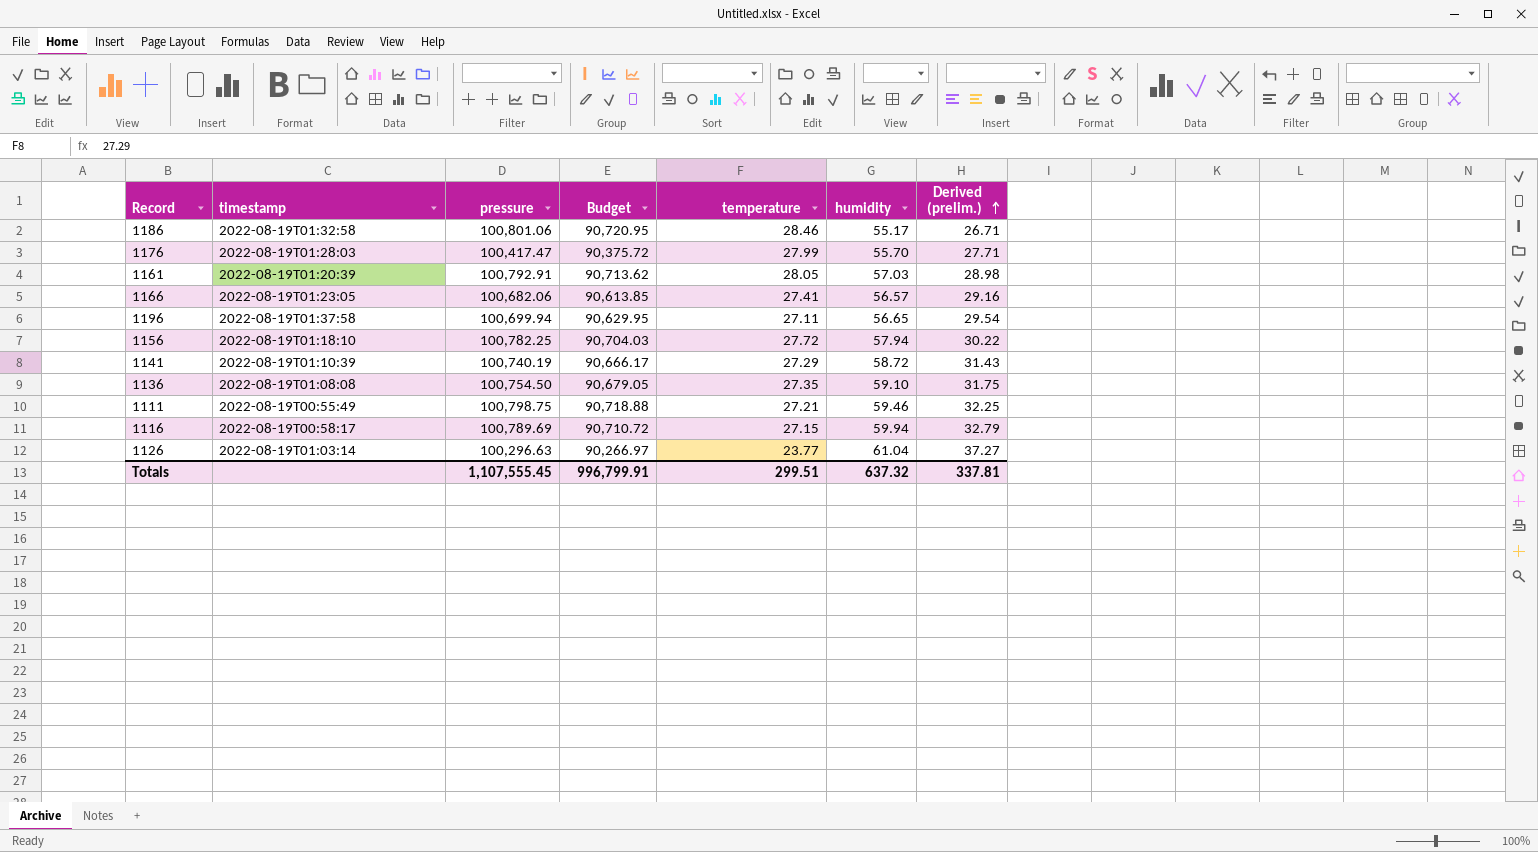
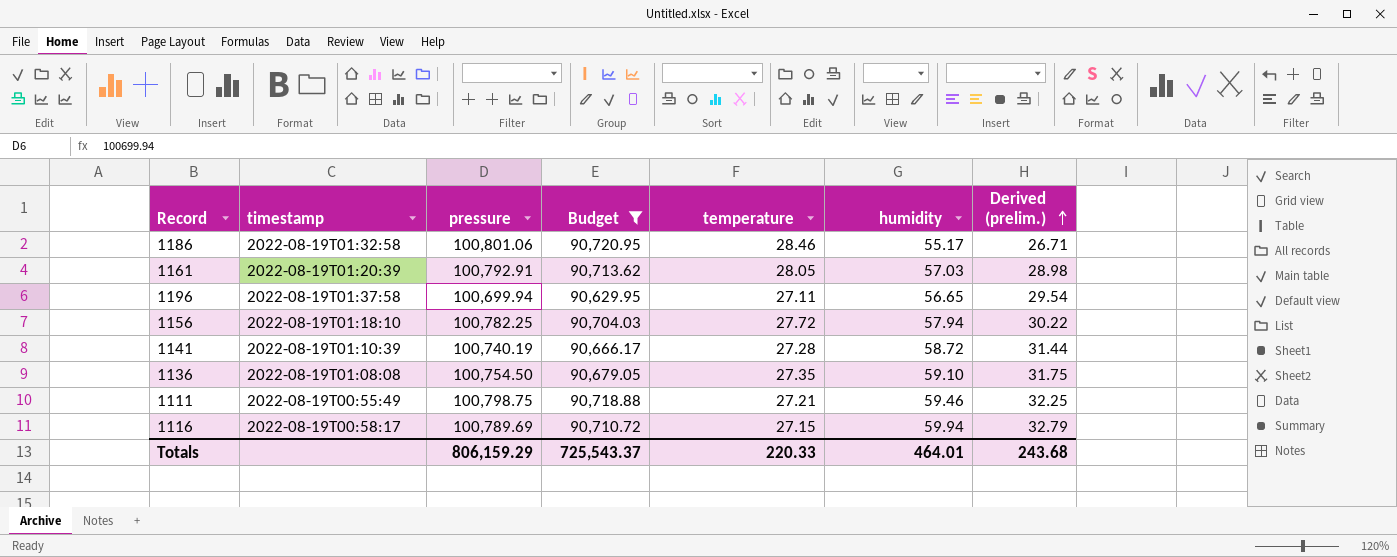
filter: none -> Budget >= 90,629.95
1141 | temperature: 27.29 -> 27.28
1141 | Derived (prelim.): 31.43 -> 31.44
Totals | pressure: 1,107,555.45 -> 806,159.29
Totals | Budget: 996,799.91 -> 725,543.37
Totals | temperature: 299.51 -> 220.33
Totals | humidity: 637.32 -> 464.01
Totals | Derived (prelim.): 337.81 -> 243.68

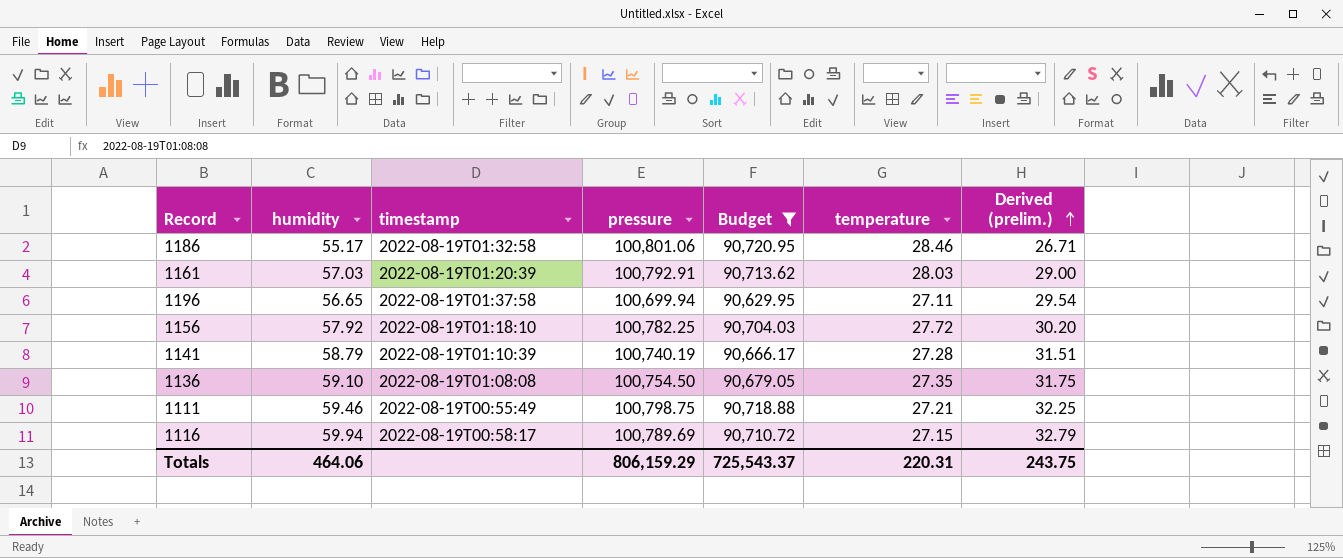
column humidity | position: 6 -> 2
1161 | temperature: 28.05 -> 28.03
1161 | Derived (prelim.): 28.98 -> 29.00
1156 | humidity: 57.94 -> 57.92
1156 | Derived (prelim.): 30.22 -> 30.20
1141 | humidity: 58.72 -> 58.79
1141 | Derived (prelim.): 31.44 -> 31.51
Totals | humidity: 464.01 -> 464.06
Totals | temperature: 220.33 -> 220.31
Totals | Derived (prelim.): 243.68 -> 243.75

